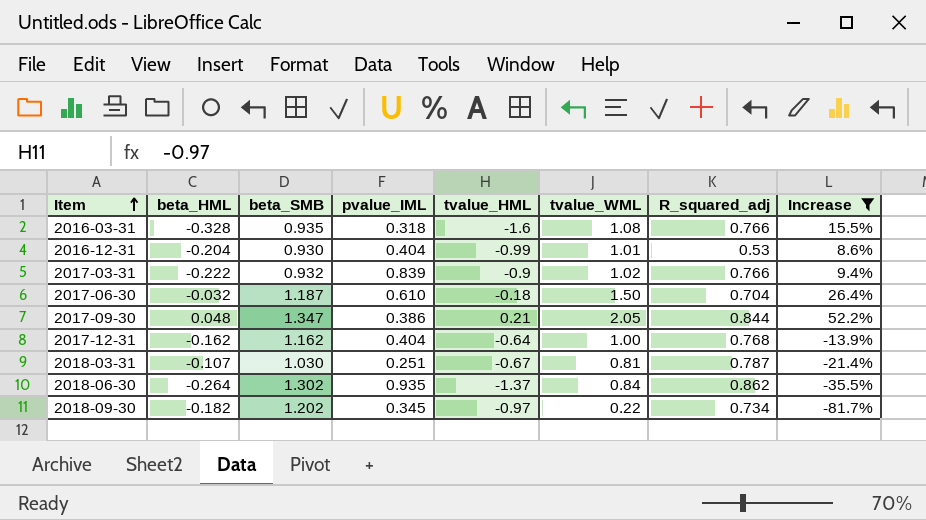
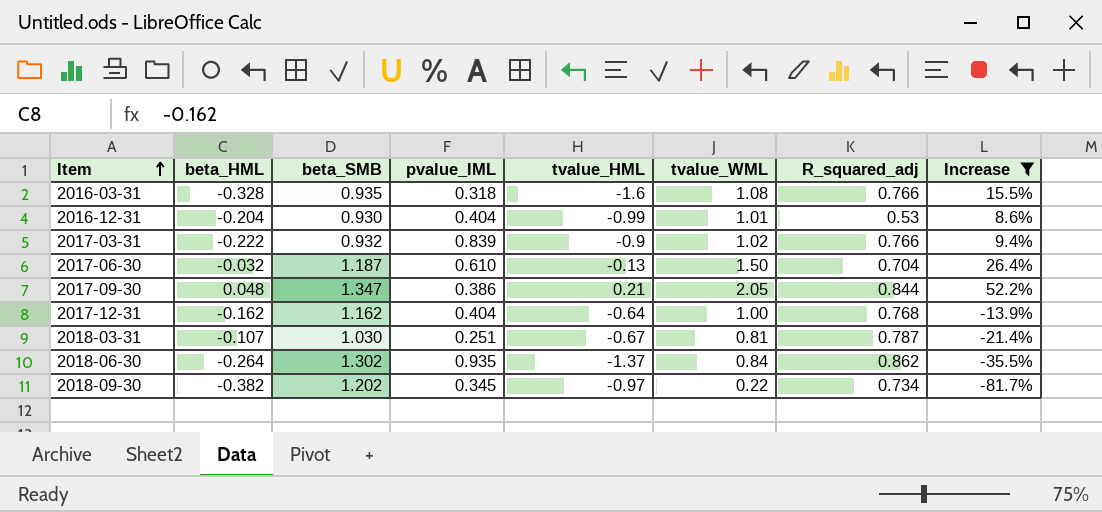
2017-06-30 | tvalue_HML: -0.18 -> -0.13
2018-09-30 | beta_HML: -0.182 -> -0.382

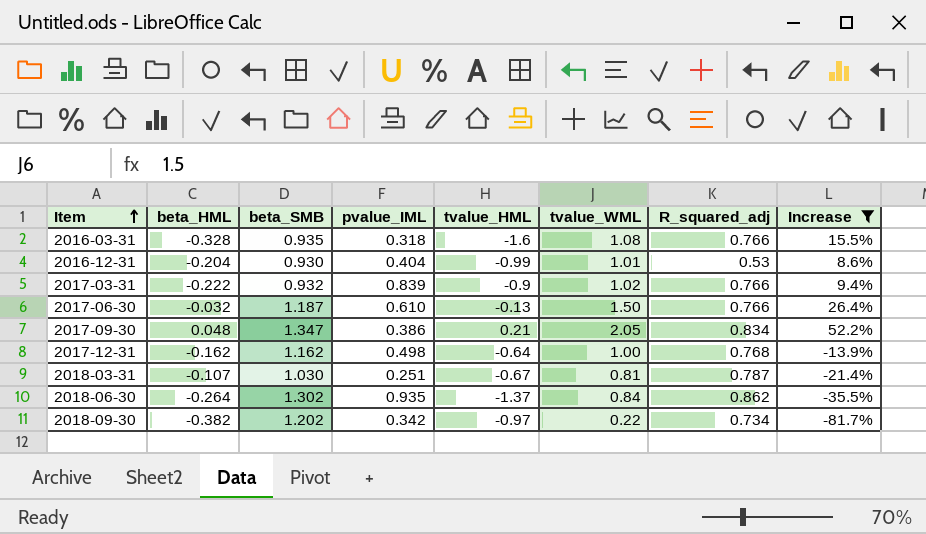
2017-06-30 | R_squared_adj: 0.704 -> 0.766
2017-09-30 | R_squared_adj: 0.844 -> 0.834
2017-12-31 | pvalue_IML: 0.404 -> 0.498
2018-09-30 | pvalue_IML: 0.345 -> 0.342

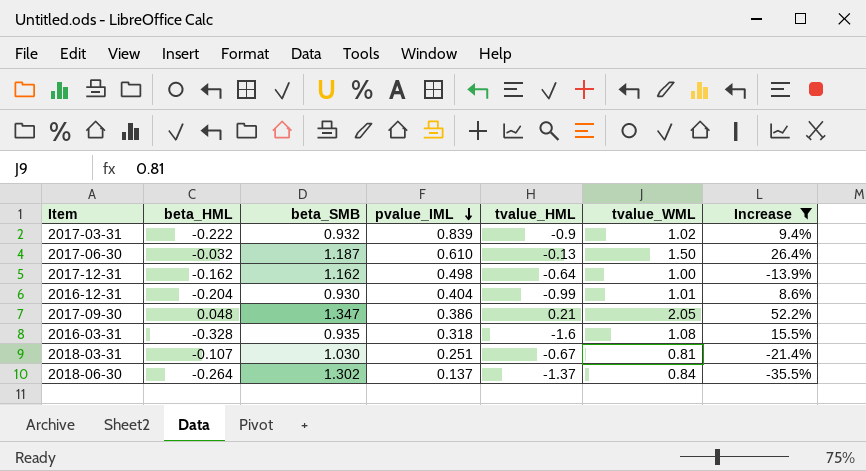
row order: Item ascending -> pvalue_IML descending
column R_squared_adj | position: 7 -> none
row 2018-09-30: -0.382 | 1.202 | 0.342 | -0.97 | 0.22 | 0.734 | -81.7% -> none
2018-06-30 | pvalue_IML: 0.935 -> 0.137

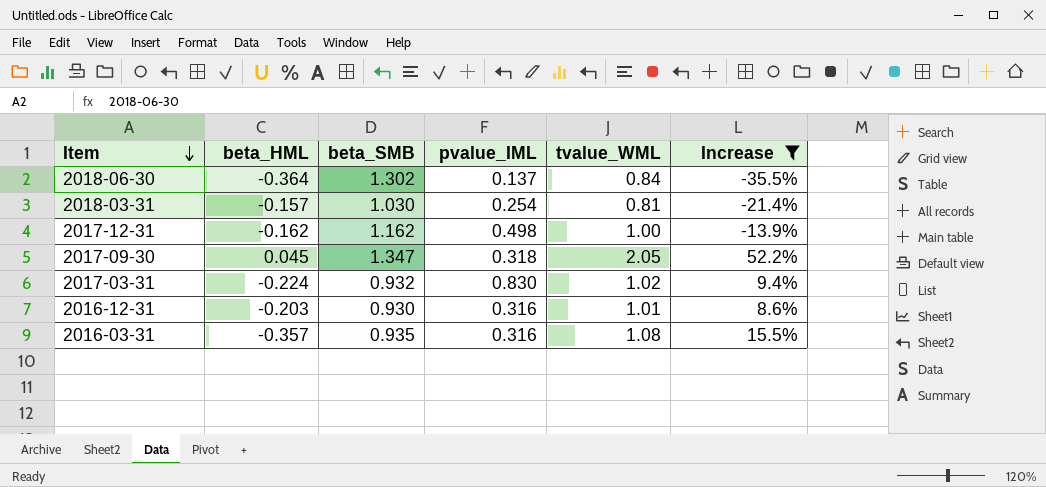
row order: pvalue_IML descending -> Item descending
column tvalue_HML | position: 5 -> none
row 2017-06-30: -0.032 | 1.187 | 0.610 | -0.13 | 1.50 | 26.4% -> none
2018-06-30 | beta_HML: -0.264 -> -0.364
2018-03-31 | beta_HML: -0.107 -> -0.157
2018-03-31 | pvalue_IML: 0.251 -> 0.254
2017-09-30 | beta_HML: 0.048 -> 0.045
2017-09-30 | pvalue_IML: 0.386 -> 0.318
2017-03-31 | beta_HML: -0.222 -> -0.224
2017-03-31 | pvalue_IML: 0.839 -> 0.830
2016-12-31 | beta_HML: -0.204 -> -0.203
2016-12-31 | pvalue_IML: 0.404 -> 0.316
2016-03-31 | beta_HML: -0.328 -> -0.357
2016-03-31 | pvalue_IML: 0.318 -> 0.316

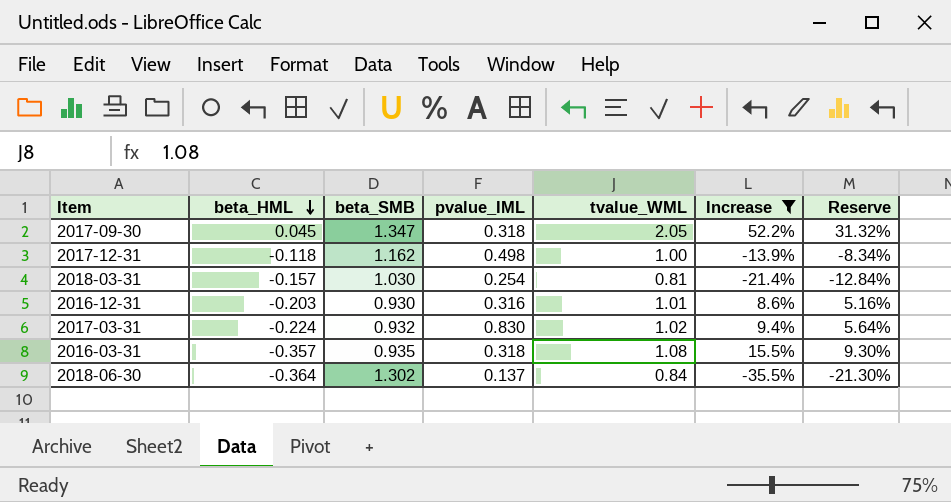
row order: Item descending -> beta_HML descending
column Reserve | formula: none -> [Increase] * 0.6
2017-12-31 | beta_HML: -0.162 -> -0.118
2016-03-31 | pvalue_IML: 0.316 -> 0.318

